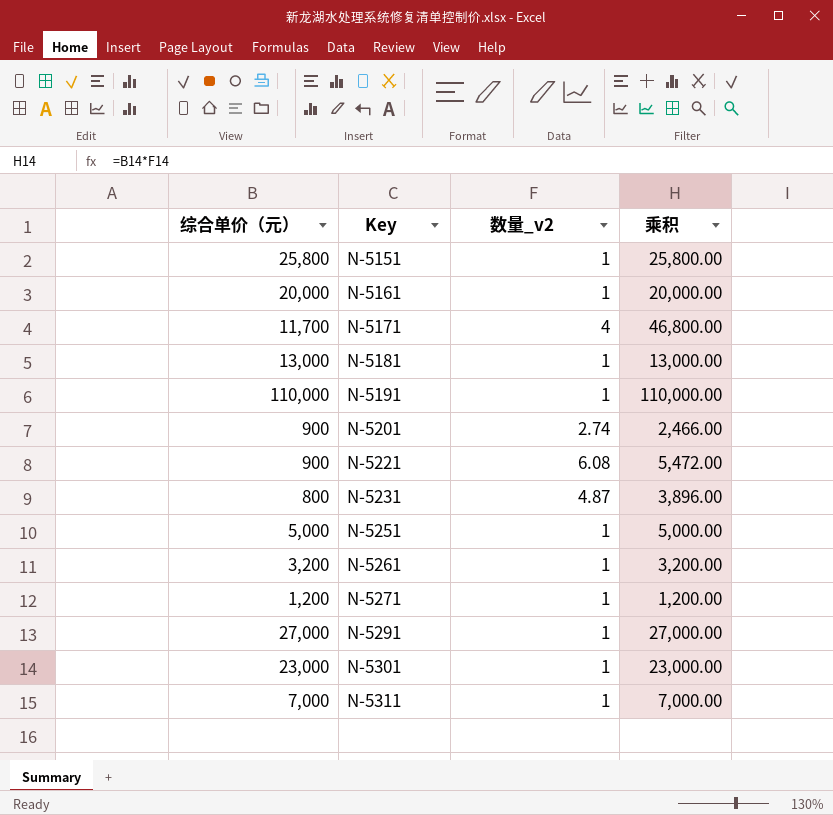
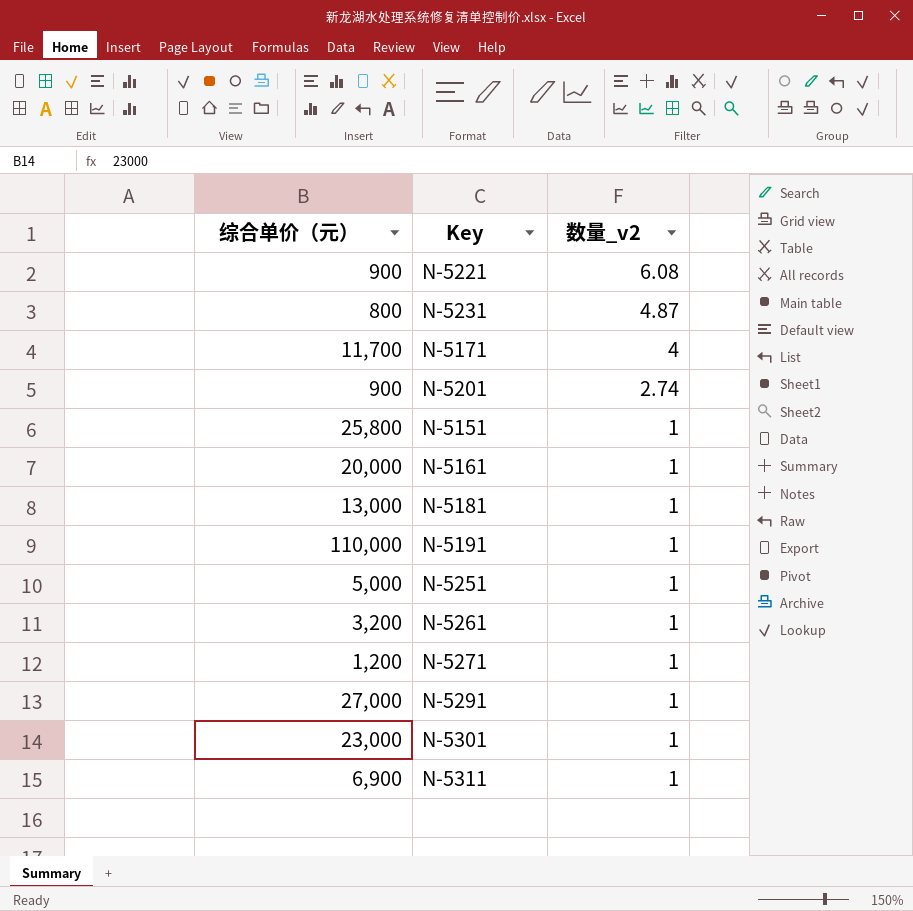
row order: Key ascending -> 数量_v2 descending
column 乘积 | formula: [综合单价（元）] * [数量_v2] -> none
N-5311 | 综合单价（元）: 7,000 -> 6,900

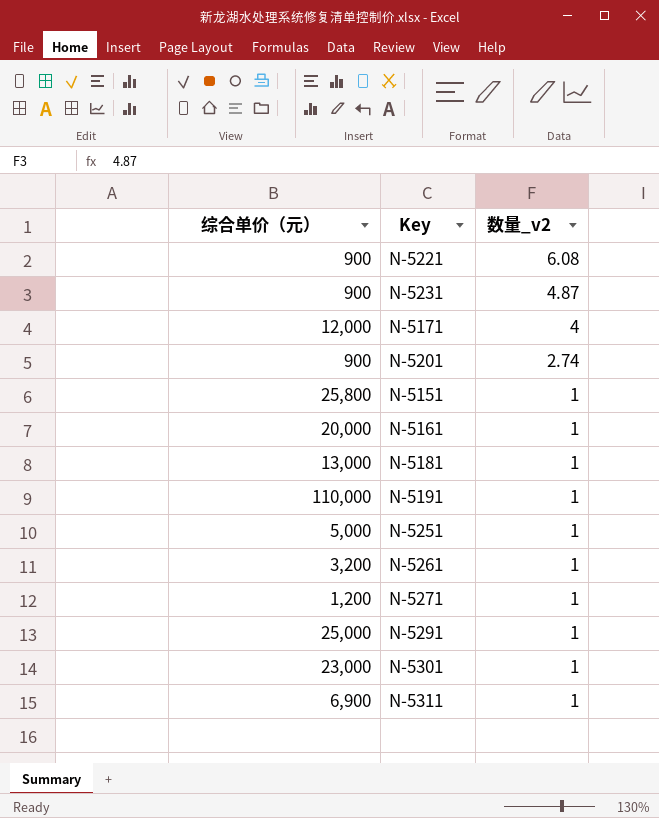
N-5231 | 综合单价（元）: 800 -> 900
N-5171 | 综合单价（元）: 11,700 -> 12,000
N-5291 | 综合单价（元）: 27,000 -> 25,000

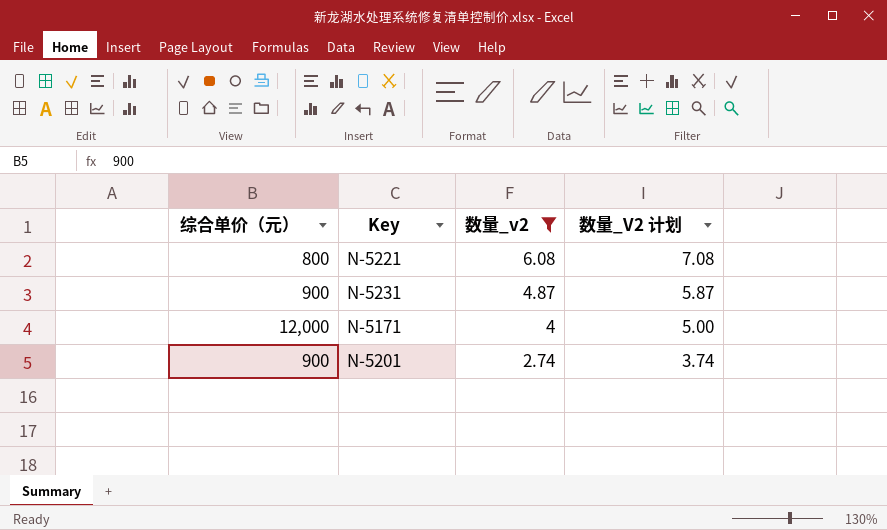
filter: none -> 数量_v2 != 1
column 数量_V2 计划 | formula: none -> [数量_v2] + 1
N-5221 | 综合单价（元）: 900 -> 800

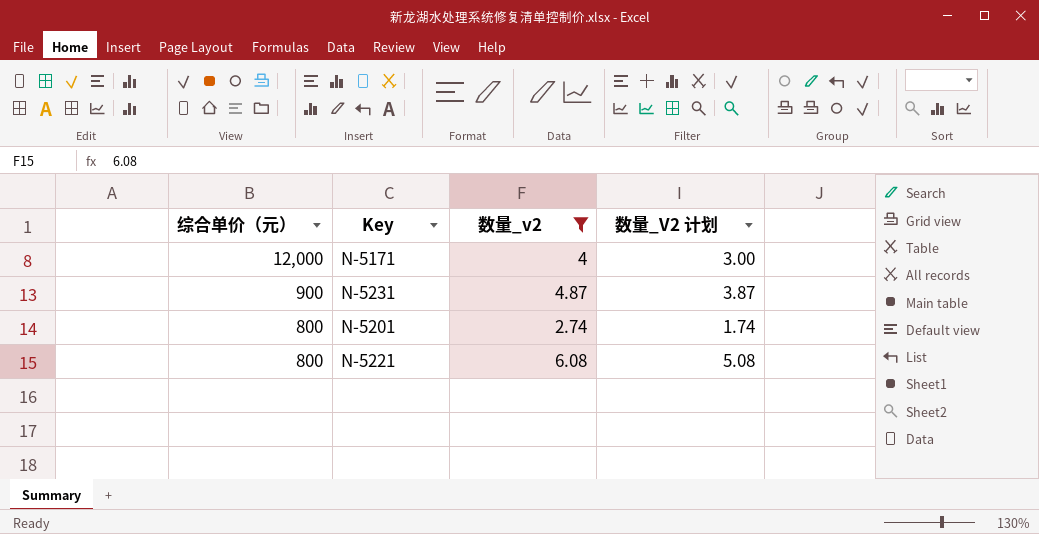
row order: 数量_v2 descending -> 综合单价（元） descending
column 数量_V2 计划 | formula: [数量_v2] + 1 -> [数量_v2] - 1
N-5201 | 综合单价（元）: 900 -> 800

